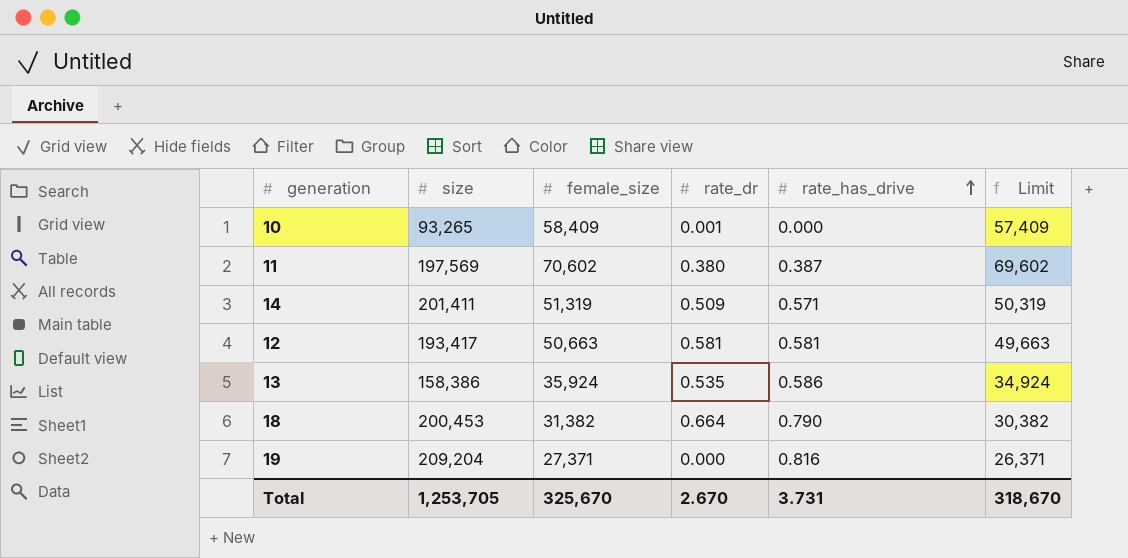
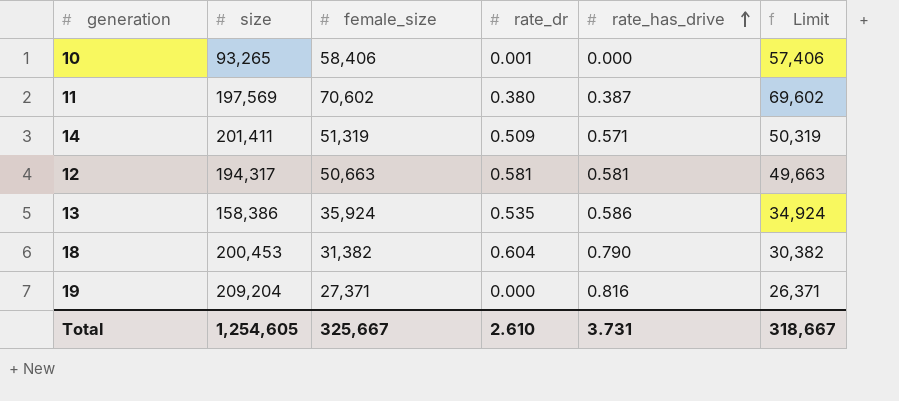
10 | female_size: 58,409 -> 58,406
10 | Limit: 57,409 -> 57,406
12 | size: 193,417 -> 194,317
18 | rate_dr: 0.664 -> 0.604
Total | size: 1,253,705 -> 1,254,605
Total | female_size: 325,670 -> 325,667
Total | rate_dr: 2.670 -> 2.610
Total | Limit: 318,670 -> 318,667

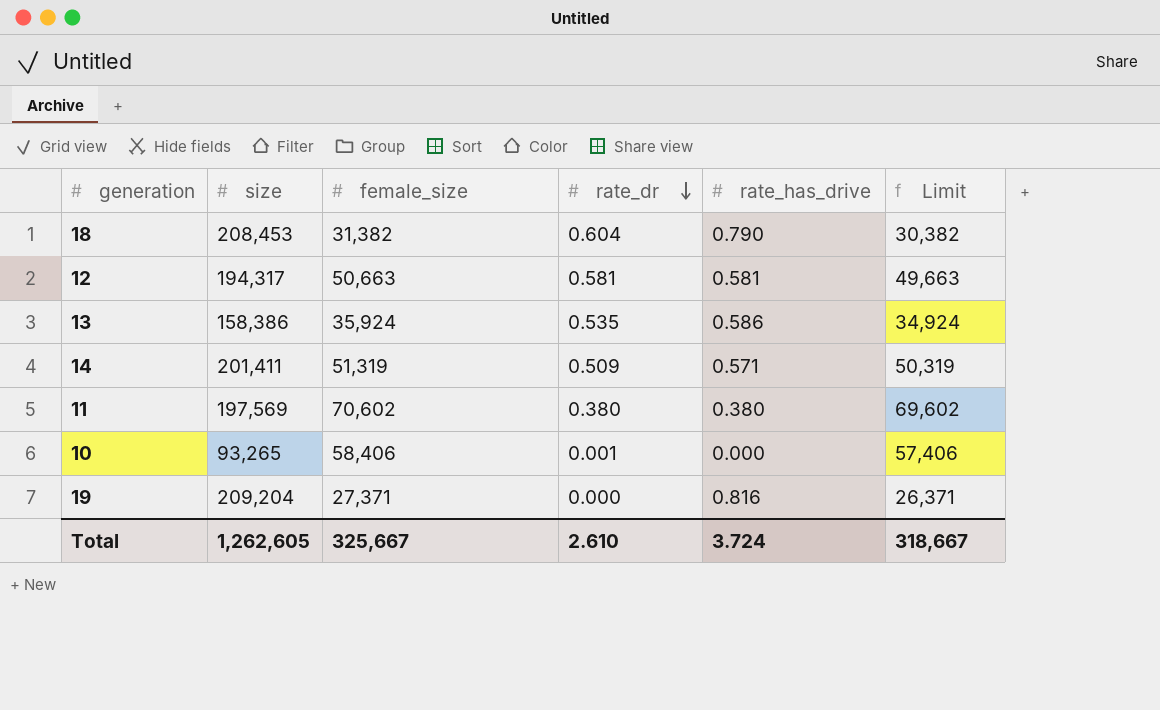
row order: rate_has_drive ascending -> rate_dr descending
18 | size: 200,453 -> 208,453
11 | rate_has_drive: 0.387 -> 0.380
Total | size: 1,254,605 -> 1,262,605
Total | rate_has_drive: 3.731 -> 3.724

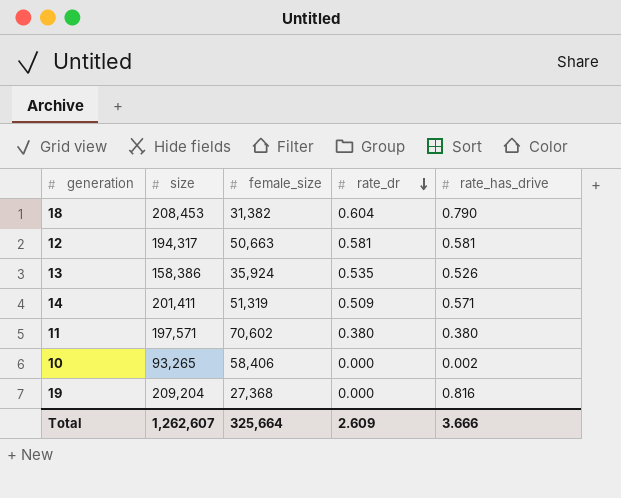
column Limit | formula: [female_size] - 1000 -> none
13 | rate_has_drive: 0.586 -> 0.526
11 | size: 197,569 -> 197,571
10 | rate_dr: 0.001 -> 0.000
10 | rate_has_drive: 0.000 -> 0.002
19 | female_size: 27,371 -> 27,368
Total | size: 1,262,605 -> 1,262,607
Total | female_size: 325,667 -> 325,664
Total | rate_dr: 2.610 -> 2.609
Total | rate_has_drive: 3.724 -> 3.666

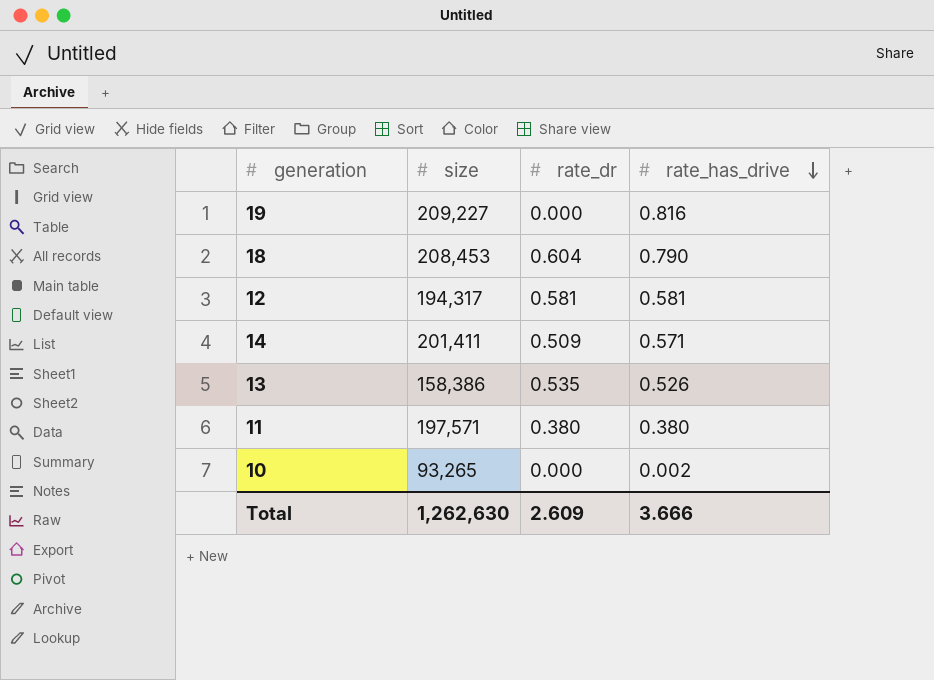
row order: rate_dr descending -> rate_has_drive descending
column female_size | position: 3 -> none
19 | size: 209,204 -> 209,227
Total | size: 1,262,607 -> 1,262,630

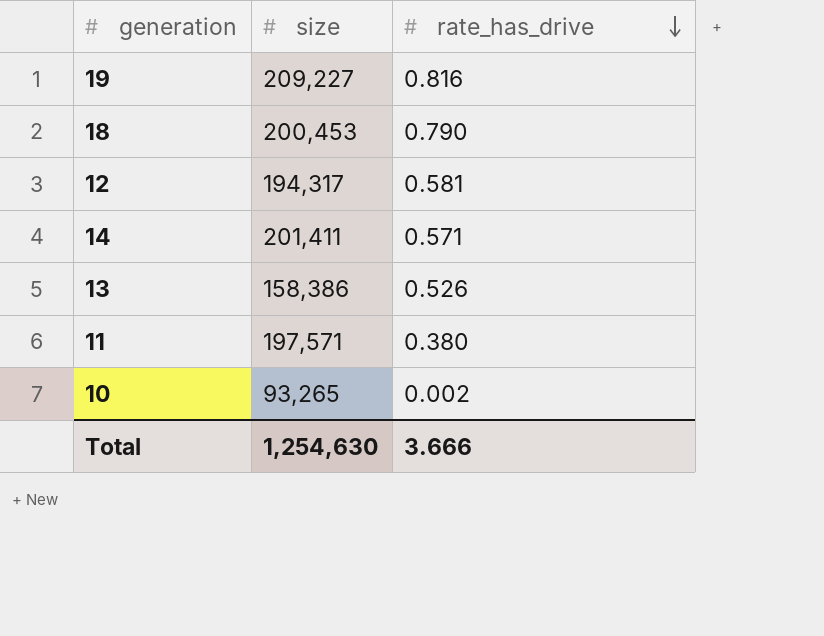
column rate_dr | position: 3 -> none
18 | size: 208,453 -> 200,453
Total | size: 1,262,630 -> 1,254,630

